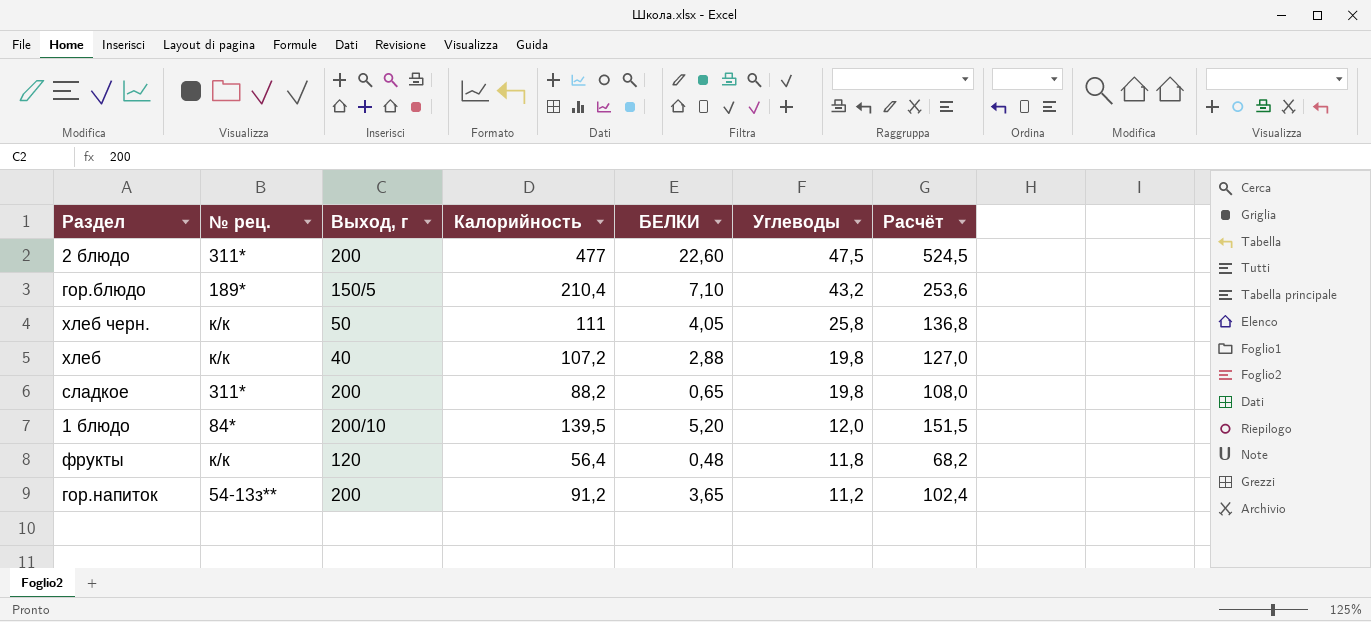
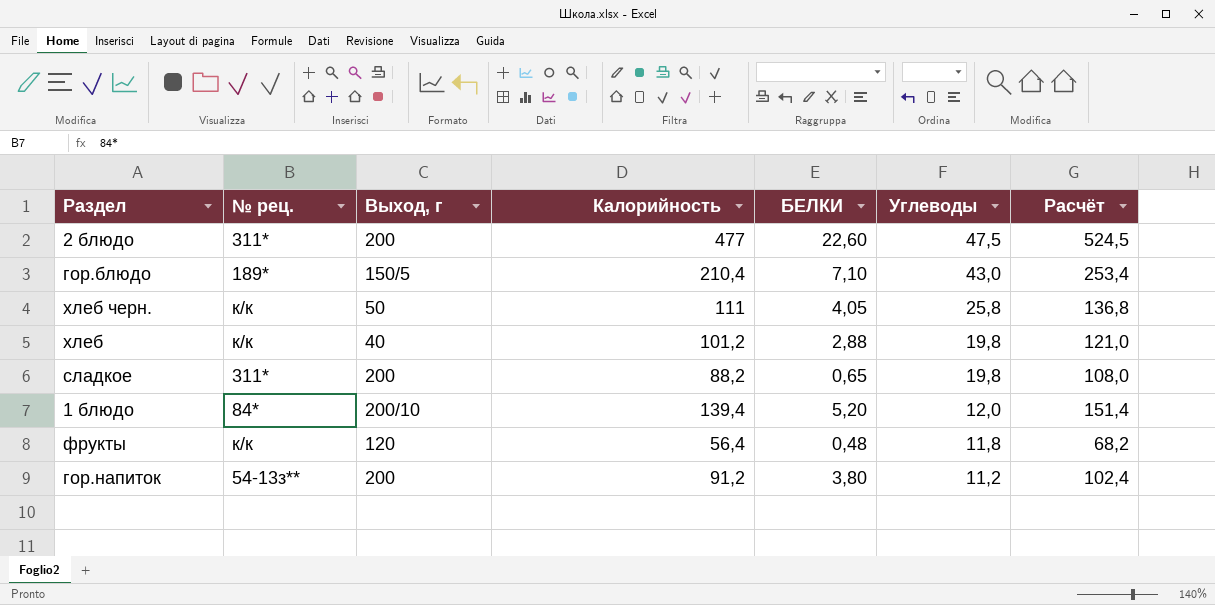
гор.блюдо | Углеводы: 43,2 -> 43,0
гор.блюдо | Расчёт: 253,6 -> 253,4
хлеб | Калорийность: 107,2 -> 101,2
хлеб | Расчёт: 127,0 -> 121,0
1 блюдо | Калорийность: 139,5 -> 139,4
1 блюдо | Расчёт: 151,5 -> 151,4
гор.напиток | БЕЛКИ: 3,65 -> 3,80

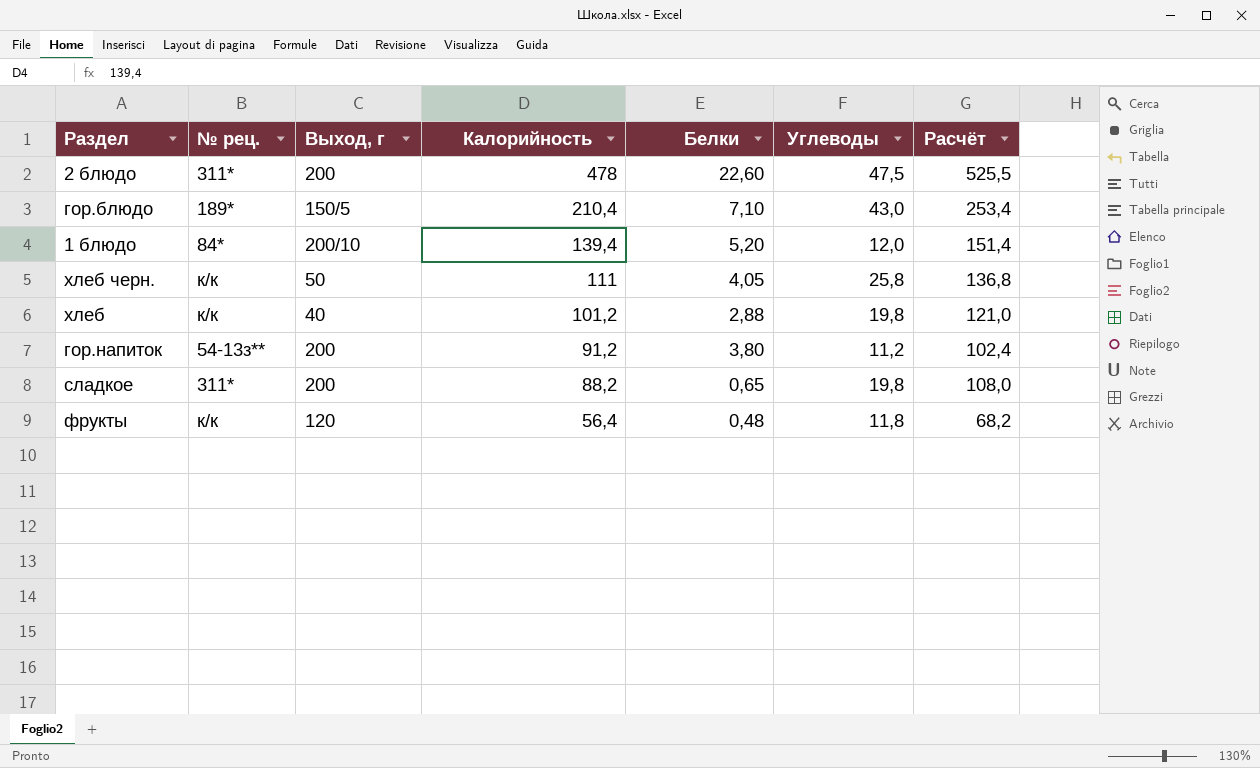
row order: Углеводы descending -> Калорийность descending
column name: БЕЛКИ -> Белки
2 блюдо | Калорийность: 477 -> 478
2 блюдо | Расчёт: 524,5 -> 525,5

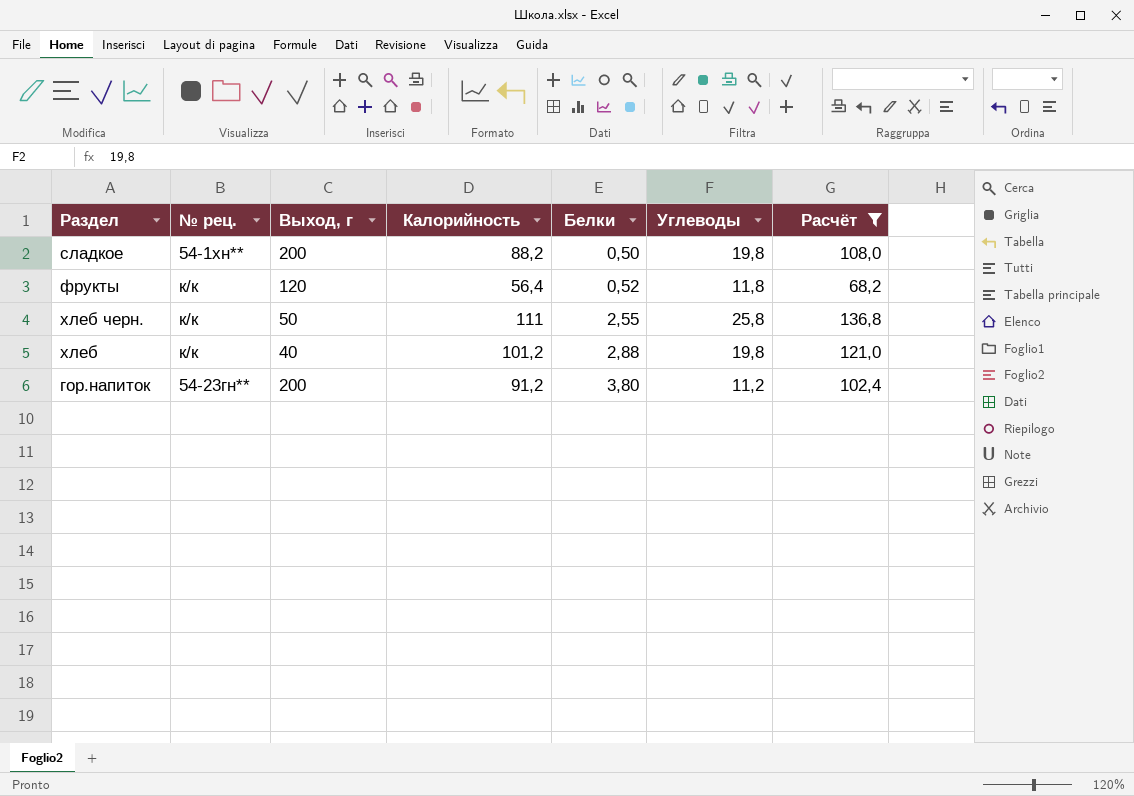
filter: none -> Расчёт <= 136,8
row order: Калорийность descending -> Белки ascending
сладкое | № рец.: 311* -> 54-1хн**
сладкое | Белки: 0,65 -> 0,50
фрукты | Белки: 0,48 -> 0,52
хлеб черн. | Белки: 4,05 -> 2,55
гор.напиток | № рец.: 54-13з** -> 54-23гн**

